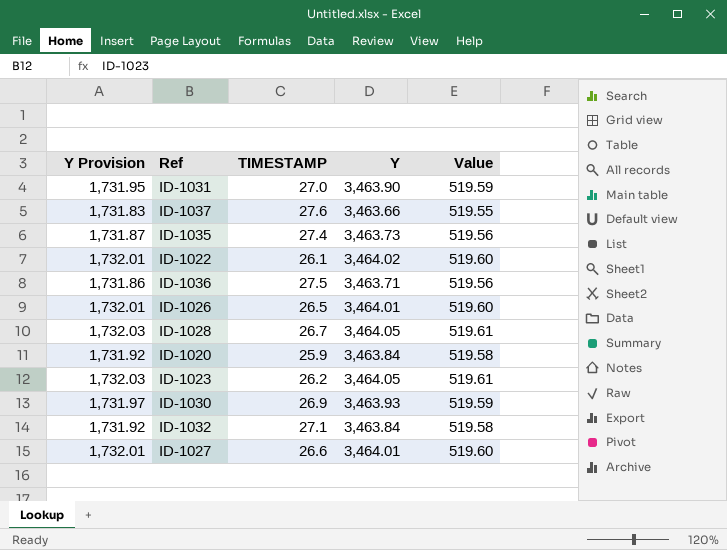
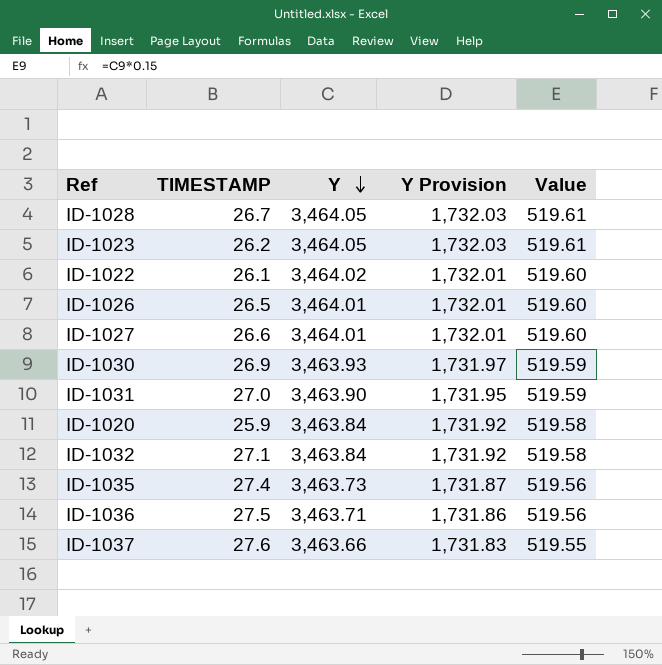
row order: none -> Y descending
column Y Provision | position: 1 -> 4

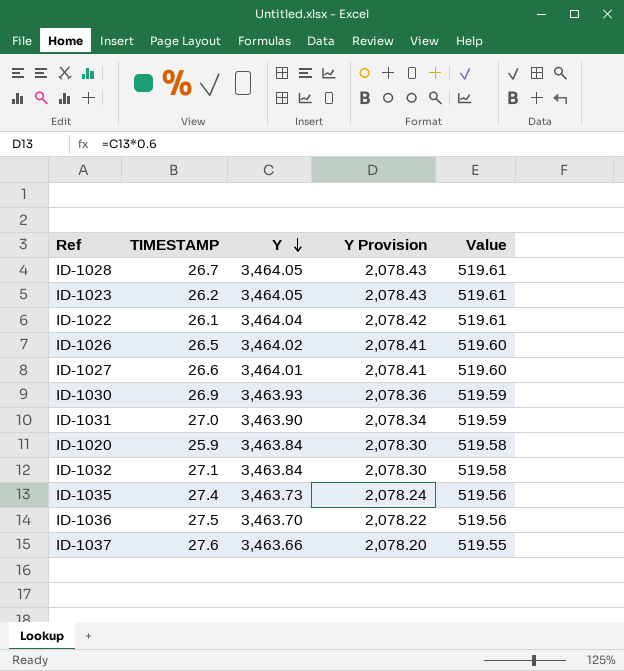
column Y Provision | formula: [Y] * 0.5 -> [Y] * 0.6
ID-1022 | Y: 3,464.02 -> 3,464.04
ID-1022 | Value: 519.60 -> 519.61
ID-1026 | Y: 3,464.01 -> 3,464.02
ID-1036 | Y: 3,463.71 -> 3,463.70

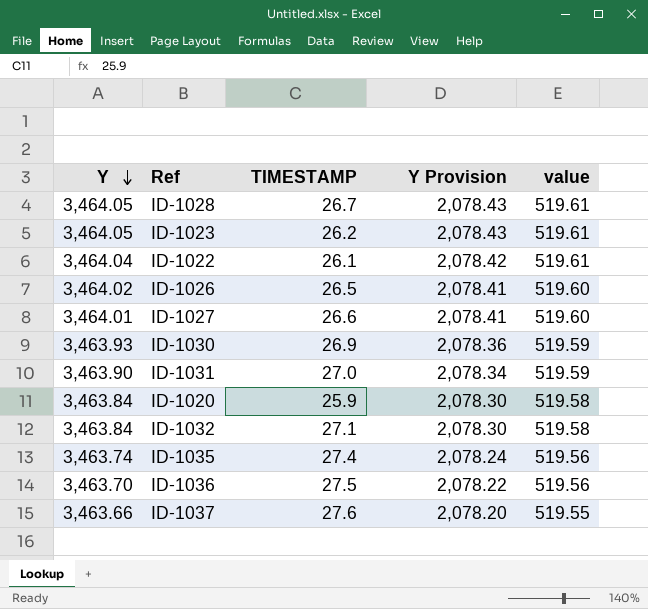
column Y | position: 3 -> 1
column name: Value -> value
ID-1035 | Y: 3,463.73 -> 3,463.74

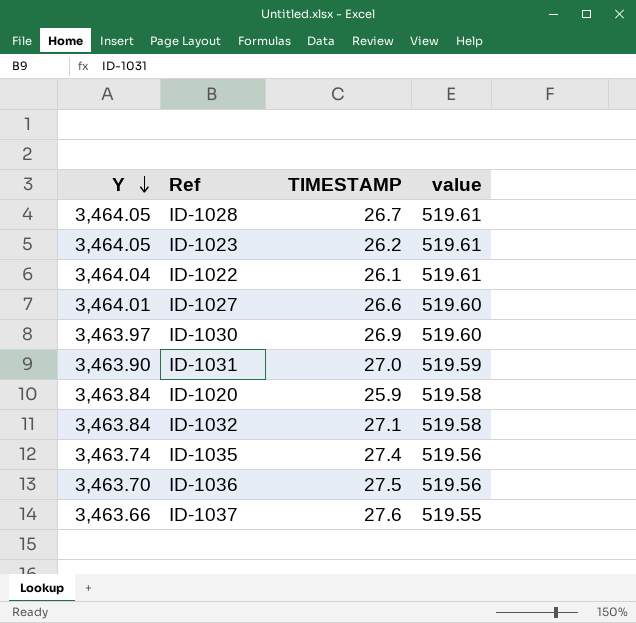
column Y Provision | formula: [Y] * 0.6 -> none
row ID-1026: 3,464.02 | 26.5 | 2,078.41 | 519.60 -> none
ID-1030 | Y: 3,463.93 -> 3,463.97
ID-1030 | value: 519.59 -> 519.60

